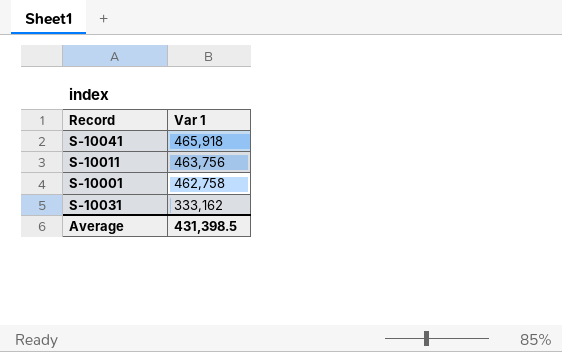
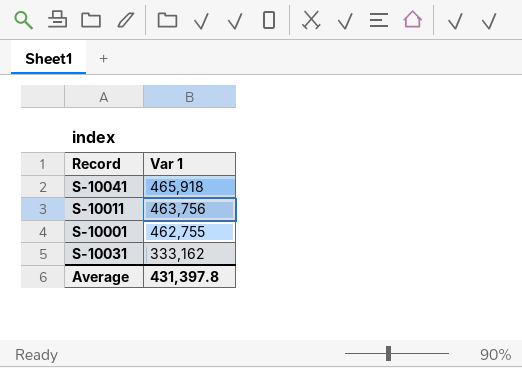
S-10001 | Var 1: 462,758 -> 462,755
Average | Var 1: 431,398.5 -> 431,397.8

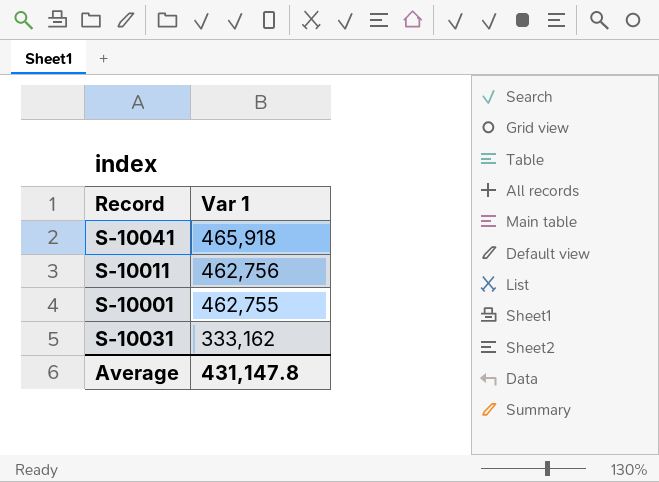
S-10011 | Var 1: 463,756 -> 462,756
Average | Var 1: 431,397.8 -> 431,147.8

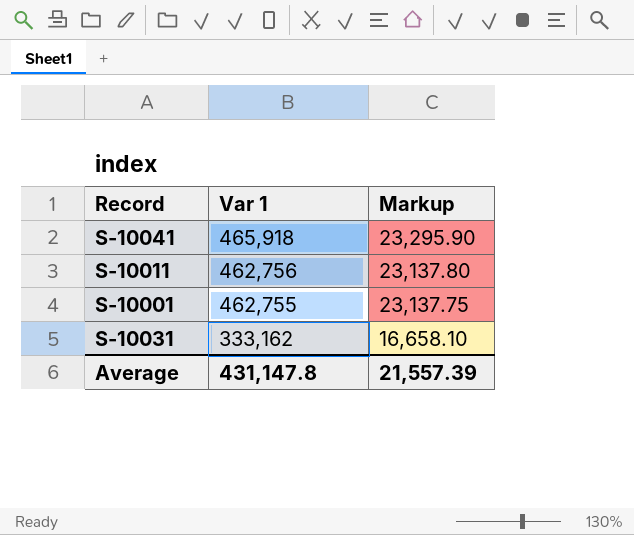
column Markup | formula: none -> [Var 1] * 0.05

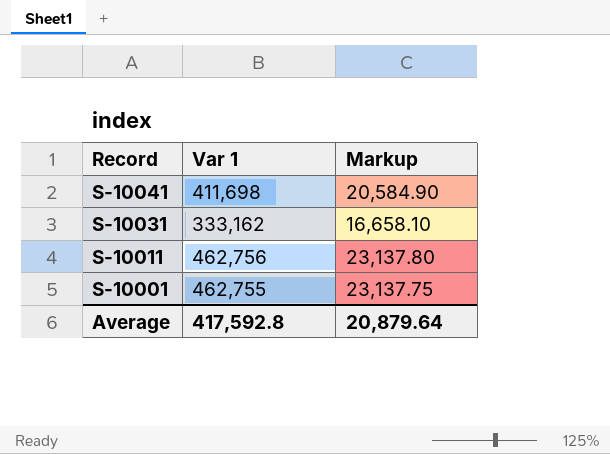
row order: Var 1 descending -> Record descending
S-10041 | Var 1: 465,918 -> 411,698
S-10041 | Markup: 23,295.90 -> 20,584.90
Average | Var 1: 431,147.8 -> 417,592.8
Average | Markup: 21,557.39 -> 20,879.64

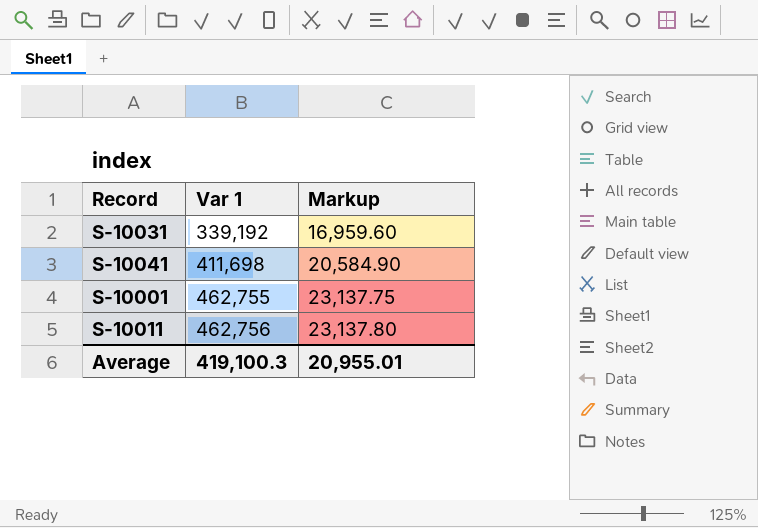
row order: Record descending -> Var 1 ascending
S-10031 | Var 1: 333,162 -> 339,192
S-10031 | Markup: 16,658.10 -> 16,959.60
Average | Var 1: 417,592.8 -> 419,100.3
Average | Markup: 20,879.64 -> 20,955.01

